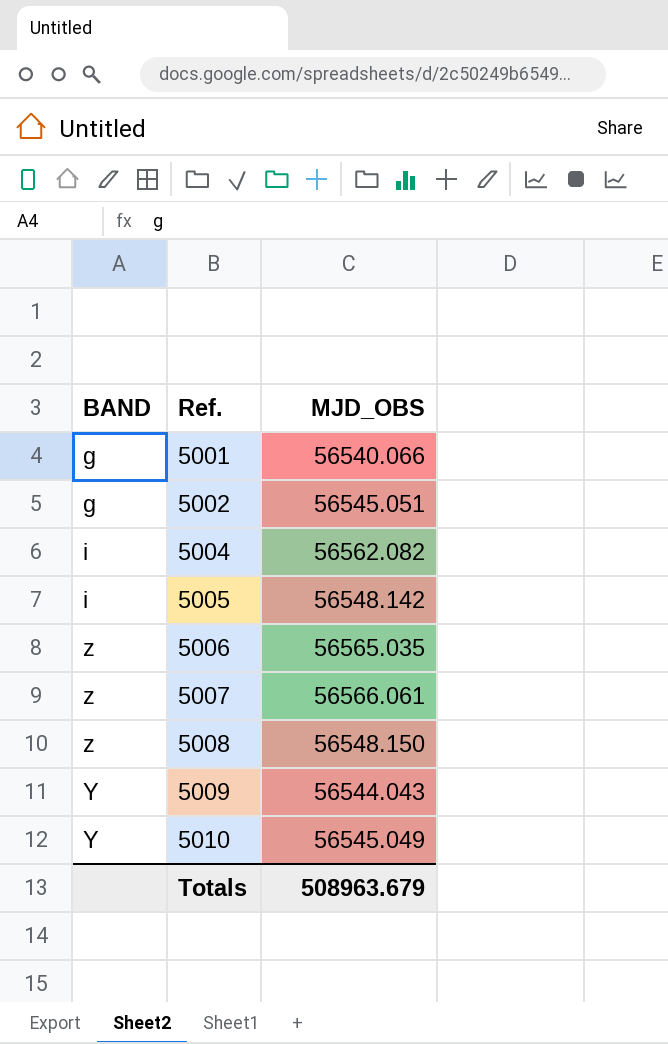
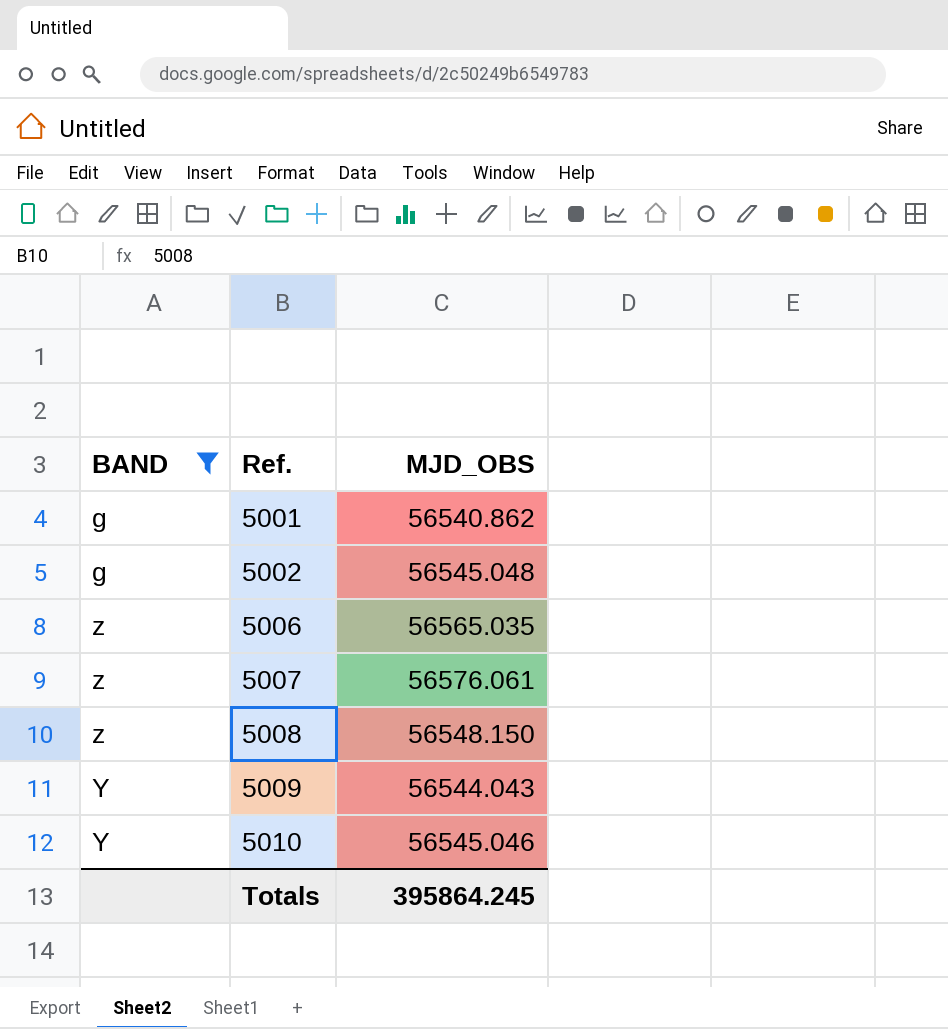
filter: none -> BAND != i
5001 | MJD_OBS: 56540.066 -> 56540.862
5002 | MJD_OBS: 56545.051 -> 56545.048
5007 | MJD_OBS: 56566.061 -> 56576.061
5010 | MJD_OBS: 56545.049 -> 56545.046
Totals | MJD_OBS: 508963.679 -> 395864.245

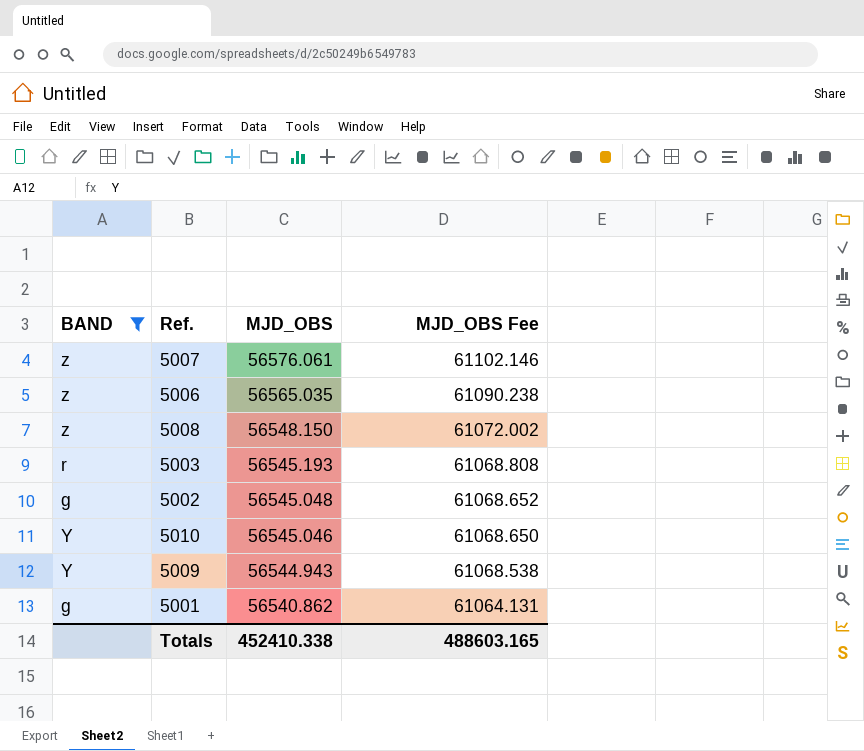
row order: Ref. ascending -> MJD_OBS descending
column MJD_OBS Fee | formula: none -> [MJD_OBS] * 1.08
row 5003: none -> r | 56545.193 | 61068.808
5009 | MJD_OBS: 56544.043 -> 56544.943
Totals | MJD_OBS: 395864.245 -> 452410.338

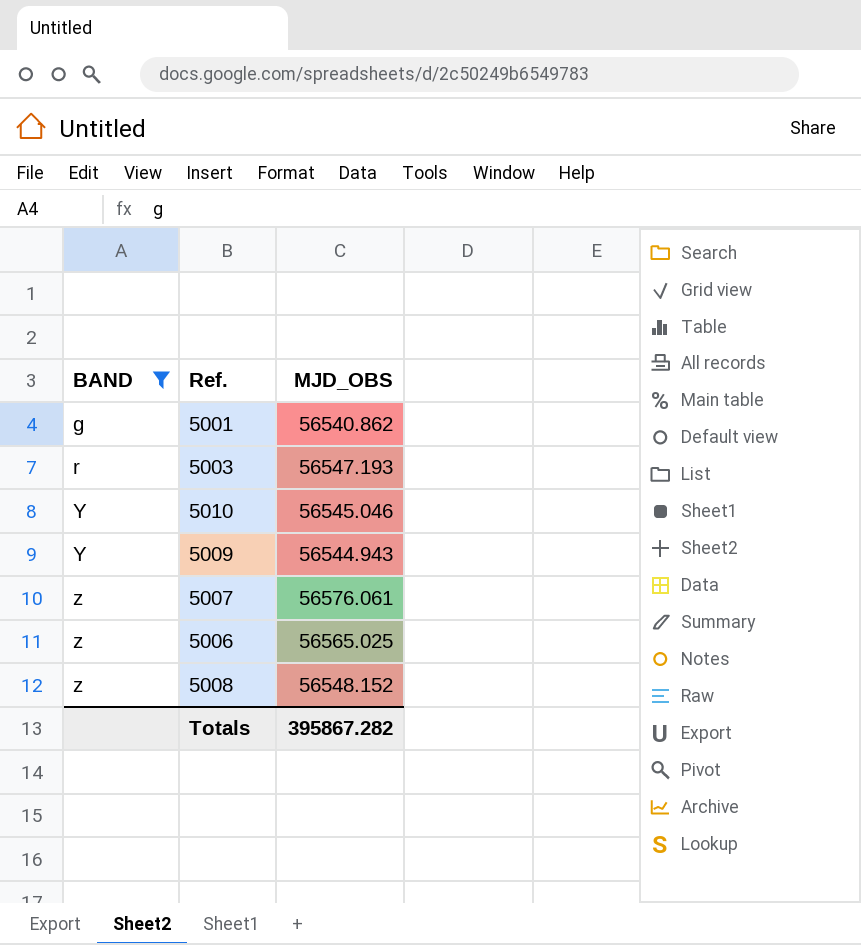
row order: MJD_OBS descending -> BAND ascending
column MJD_OBS Fee | formula: [MJD_OBS] * 1.08 -> none
row 5002: g | 56545.048 | 61068.652 -> none
5003 | MJD_OBS: 56545.193 -> 56547.193
5006 | MJD_OBS: 56565.035 -> 56565.025
5008 | MJD_OBS: 56548.150 -> 56548.152
Totals | MJD_OBS: 452410.338 -> 395867.282

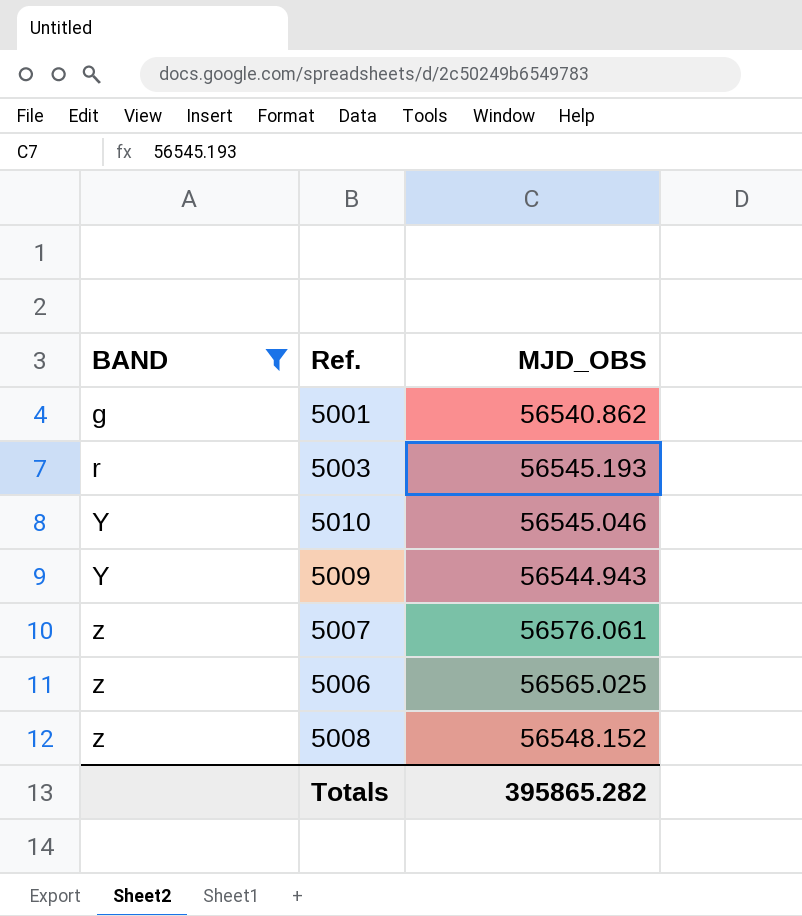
5003 | MJD_OBS: 56547.193 -> 56545.193
Totals | MJD_OBS: 395867.282 -> 395865.282

